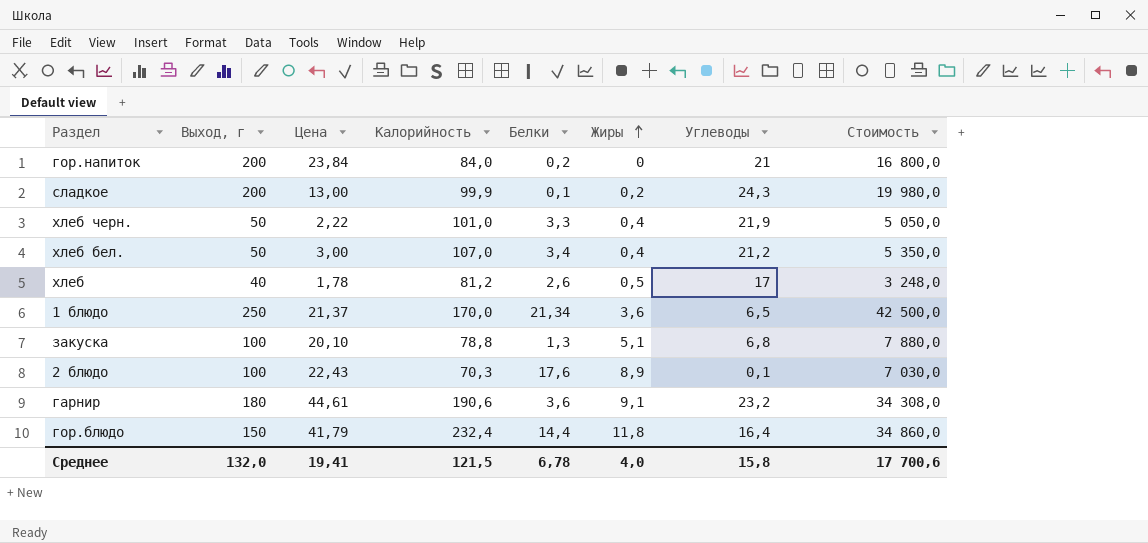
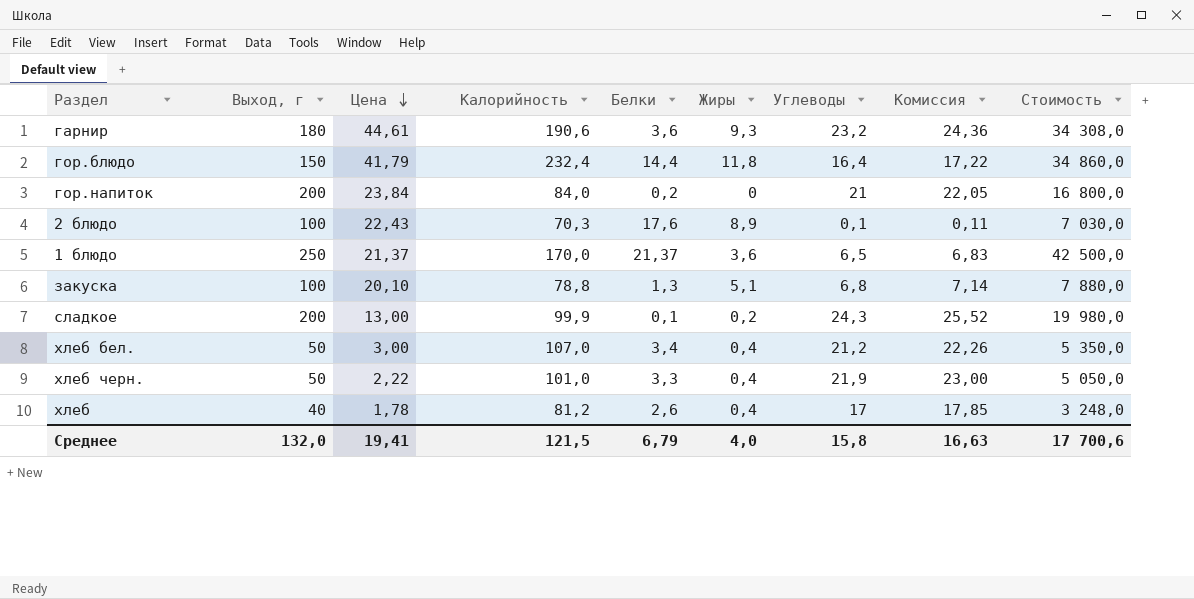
row order: Жиры ascending -> Цена descending
column Комиссия | formula: none -> [Углеводы] * 1,05
гарнир | Жиры: 9,1 -> 9,3
1 блюдо | Белки: 21,34 -> 21,37
хлеб | Жиры: 0,5 -> 0,4
Среднее | Белки: 6,78 -> 6,79

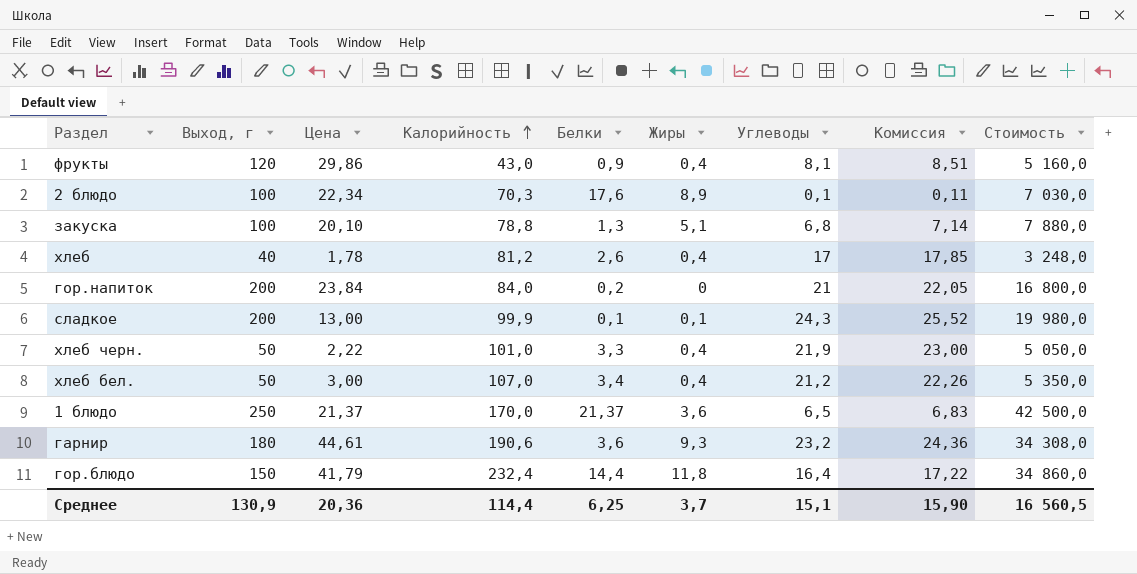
row order: Цена descending -> Калорийность ascending
row фрукты: none -> 120 | 29,86 | 43,0 | 0,9 | 0,4 | 8,1 | 8,51 | 5 160,0
2 блюдо | Цена: 22,43 -> 22,34
сладкое | Жиры: 0,2 -> 0,1
Среднее | Выход, г: 132,0 -> 130,9
Среднее | Цена: 19,41 -> 20,36
Среднее | Калорийность: 121,5 -> 114,4
Среднее | Белки: 6,79 -> 6,25
Среднее | Жиры: 4,0 -> 3,7
Среднее | Углеводы: 15,8 -> 15,1
Среднее | Комиссия: 16,63 -> 15,90
Среднее | Стоимость: 17 700,6 -> 16 560,5

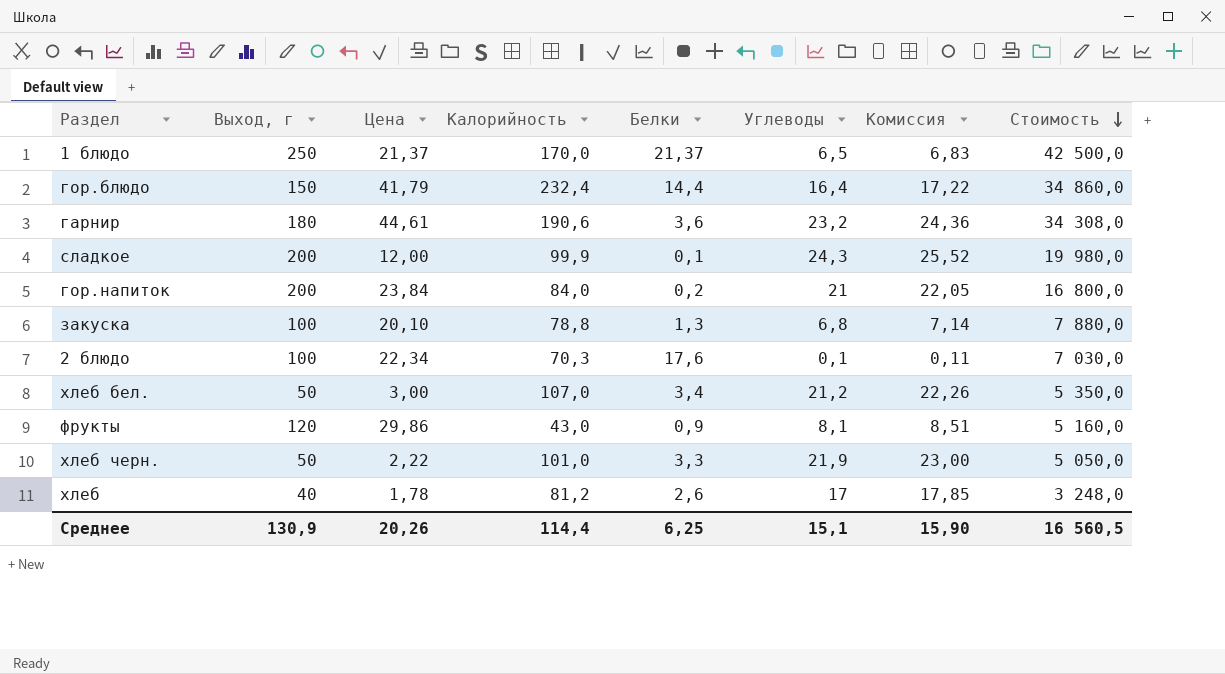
row order: Калорийность ascending -> Стоимость descending
column Жиры | position: 6 -> none
сладкое | Цена: 13,00 -> 12,00
Среднее | Цена: 20,36 -> 20,26

